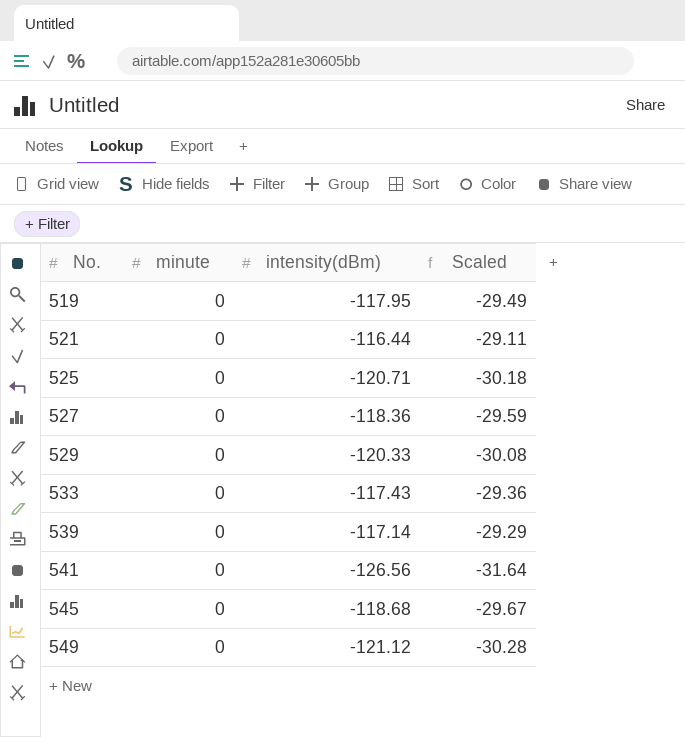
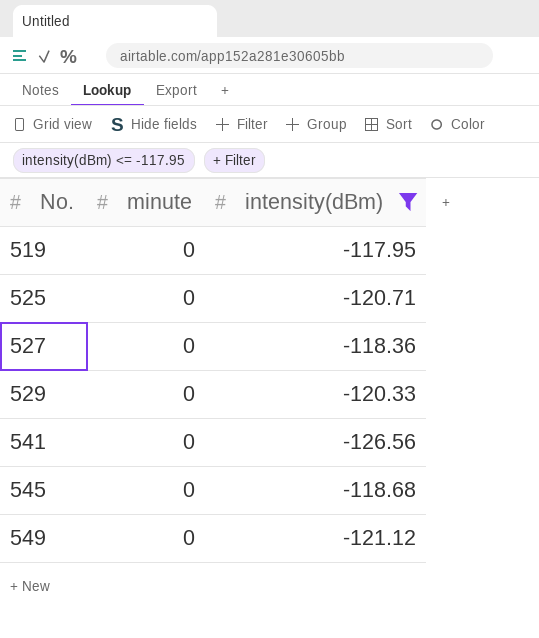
filter: none -> intensity(dBm) <= -117.95
column Scaled | formula: [intensity(dBm)] * 0.25 -> none

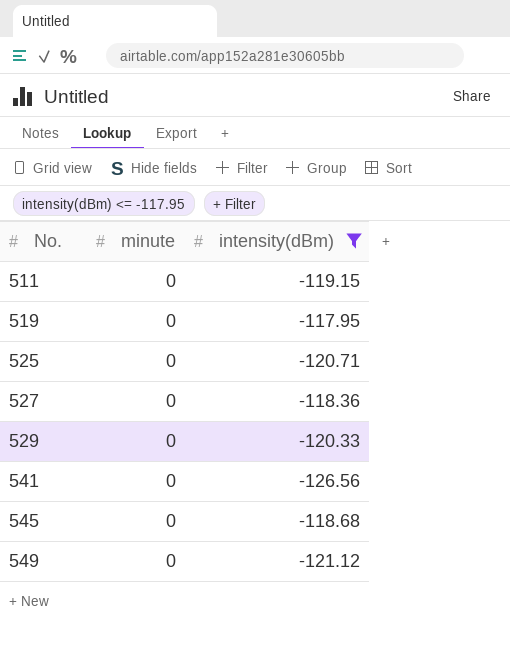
row 511: none -> 0 | -119.15

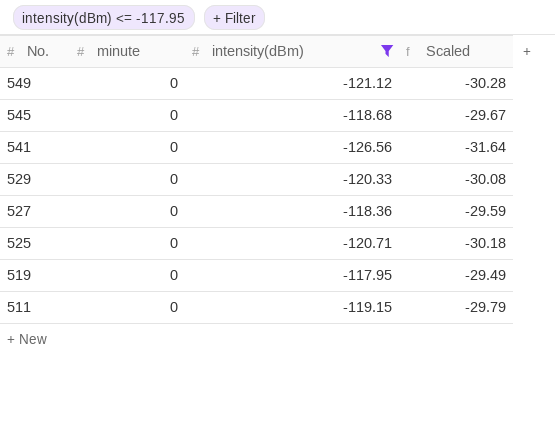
row order: No. ascending -> No. descending
column Scaled | formula: none -> [intensity(dBm)] * 0.25

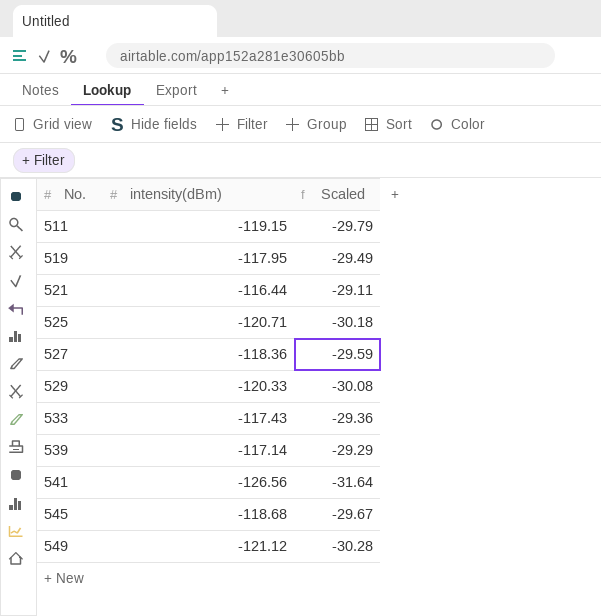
filter: intensity(dBm) <= -117.95 -> none
row order: No. descending -> No. ascending
column minute | position: 2 -> none

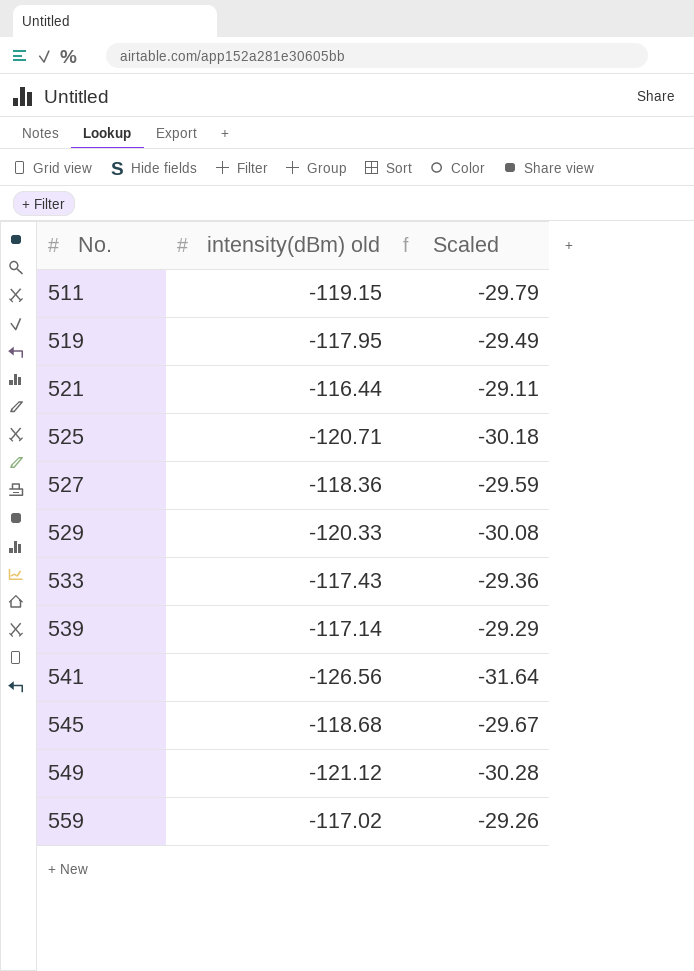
column name: intensity(dBm) -> intensity(dBm) old
row 559: none -> -117.02 | -29.26

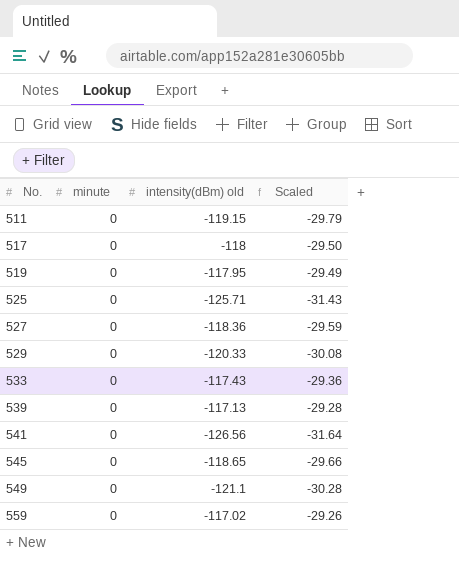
column minute | position: none -> 2
row 521: -116.44 | -29.11 -> none
row 517: none -> 0 | -118 | -29.50
525 | intensity(dBm) old: -120.71 -> -125.71
525 | Scaled: -30.18 -> -31.43
539 | intensity(dBm) old: -117.14 -> -117.13
539 | Scaled: -29.29 -> -29.28
545 | intensity(dBm) old: -118.68 -> -118.65
545 | Scaled: -29.67 -> -29.66
549 | intensity(dBm) old: -121.12 -> -121.1

